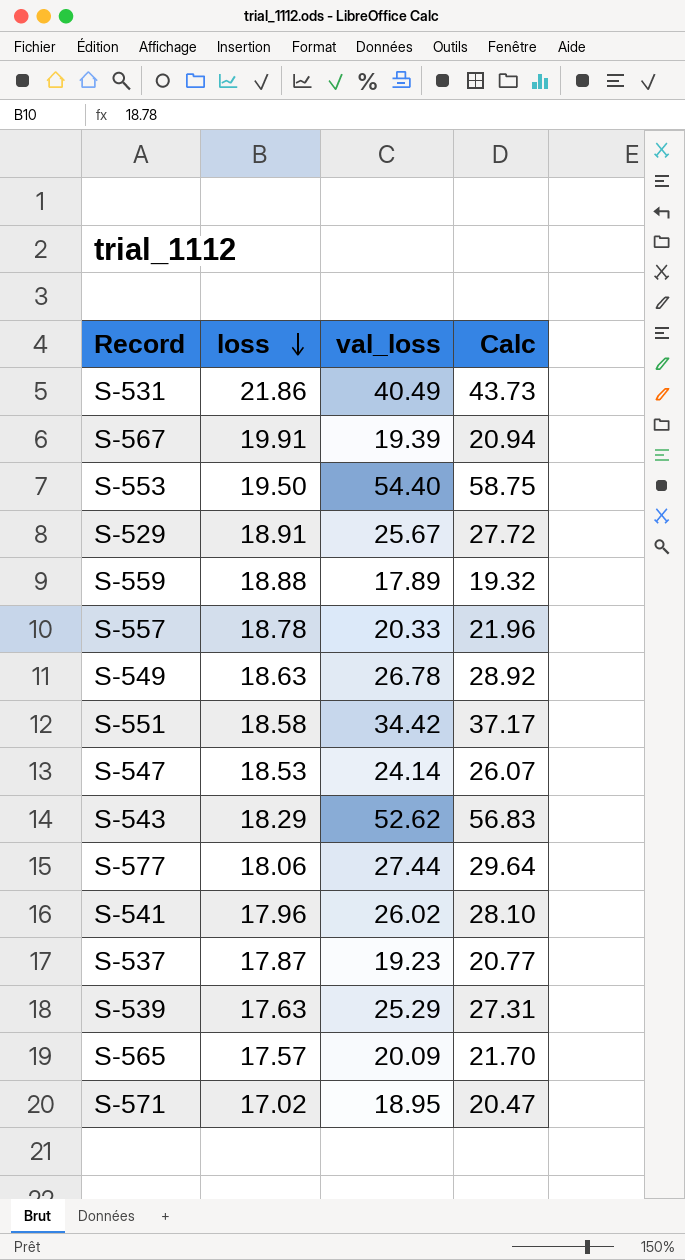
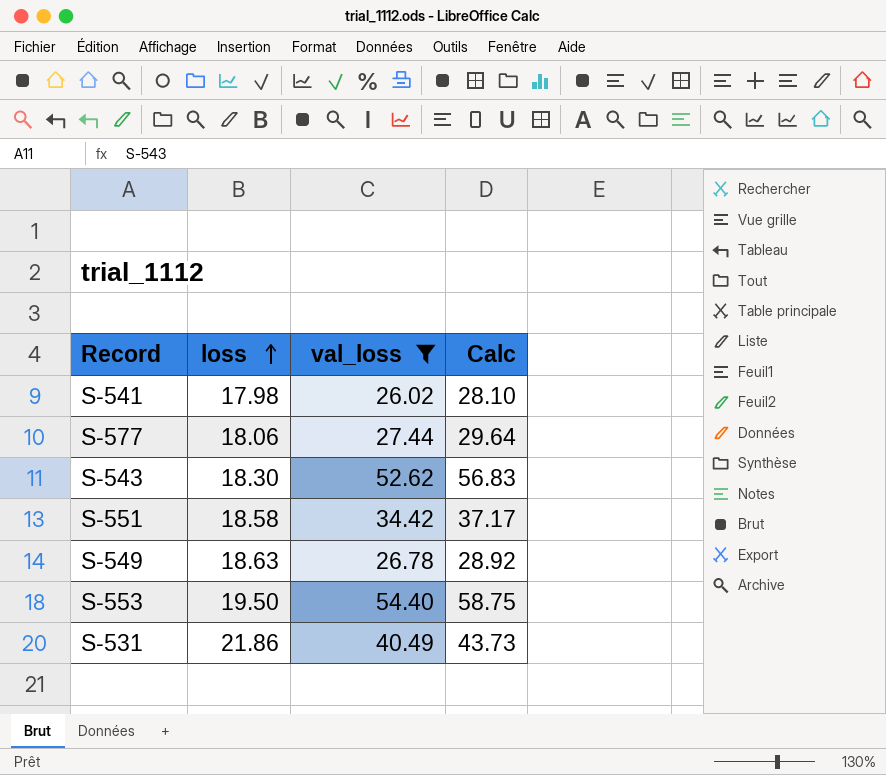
filter: none -> val_loss >= 26.02
row order: loss descending -> loss ascending
S-541 | loss: 17.96 -> 17.98
S-543 | loss: 18.29 -> 18.30

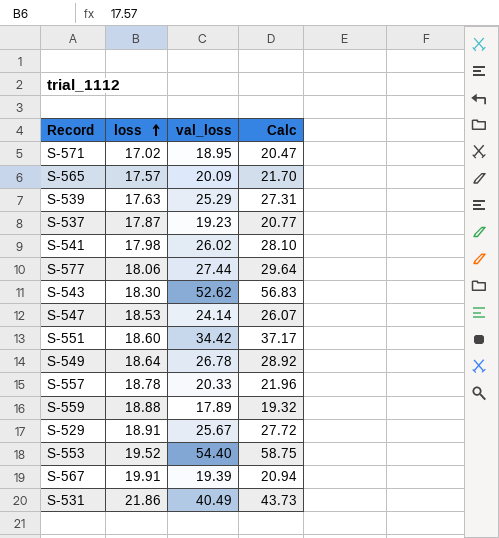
filter: val_loss >= 26.02 -> none
S-551 | loss: 18.58 -> 18.60
S-549 | loss: 18.63 -> 18.64
S-553 | loss: 19.50 -> 19.52

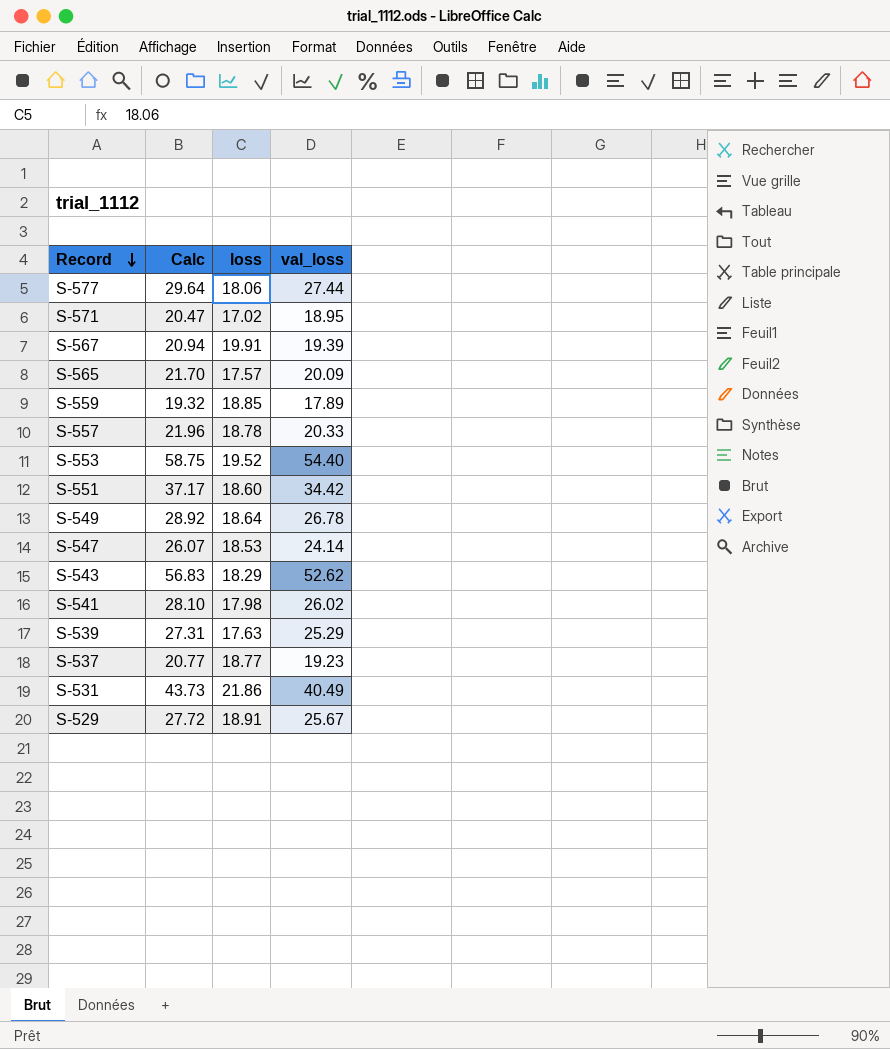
row order: loss ascending -> Record descending
column Calc | position: 4 -> 2
S-559 | loss: 18.88 -> 18.85
S-543 | loss: 18.30 -> 18.29
S-537 | loss: 17.87 -> 18.77

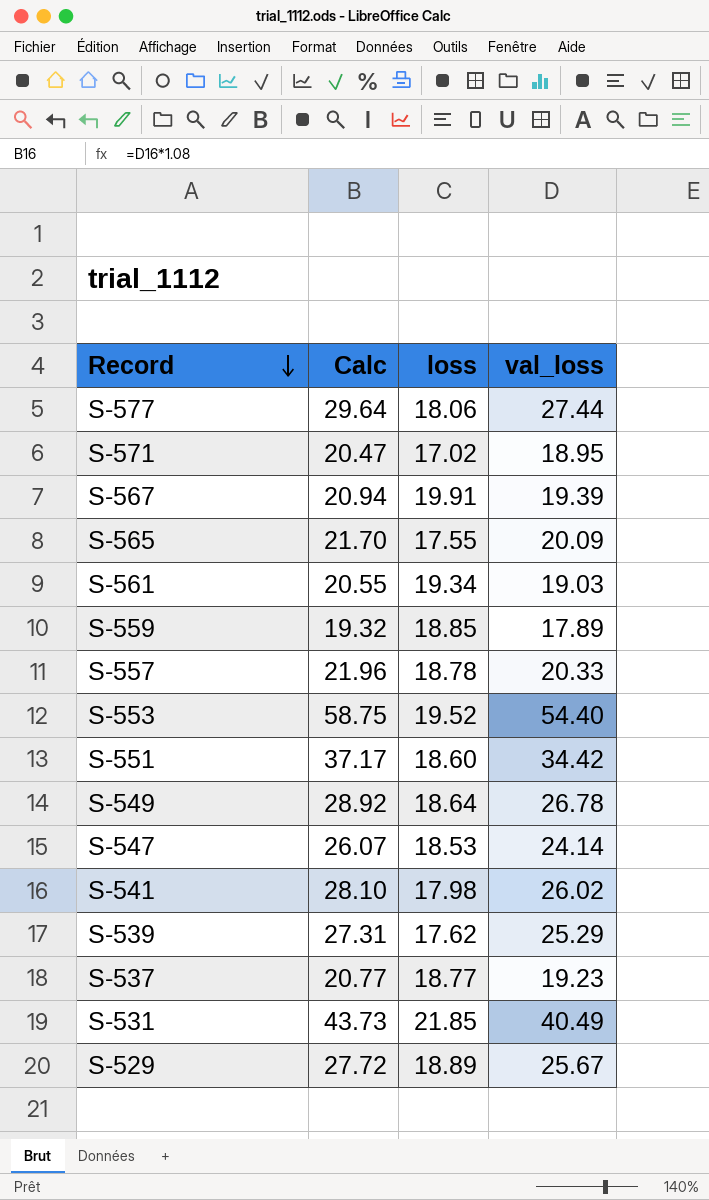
row S-543: 56.83 | 18.29 | 52.62 -> none
S-565 | loss: 17.57 -> 17.55
row S-561: none -> 20.55 | 19.34 | 19.03
S-539 | loss: 17.63 -> 17.62
S-531 | loss: 21.86 -> 21.85
S-529 | loss: 18.91 -> 18.89

